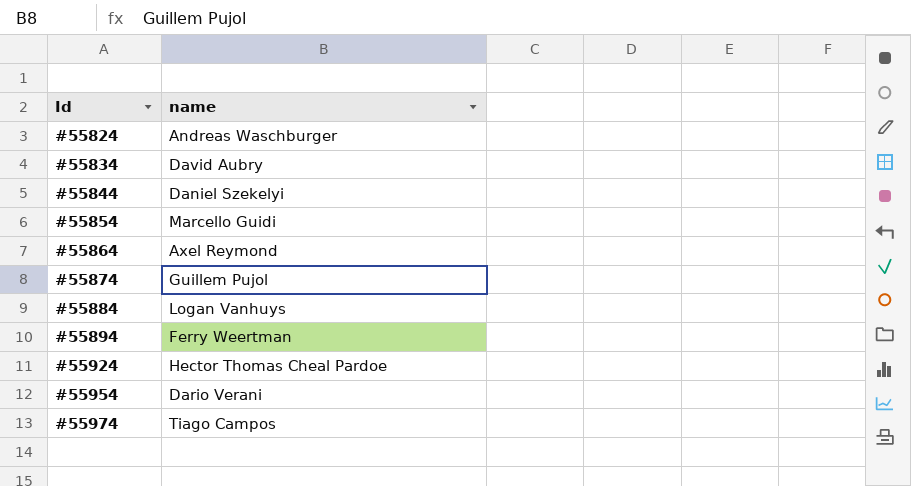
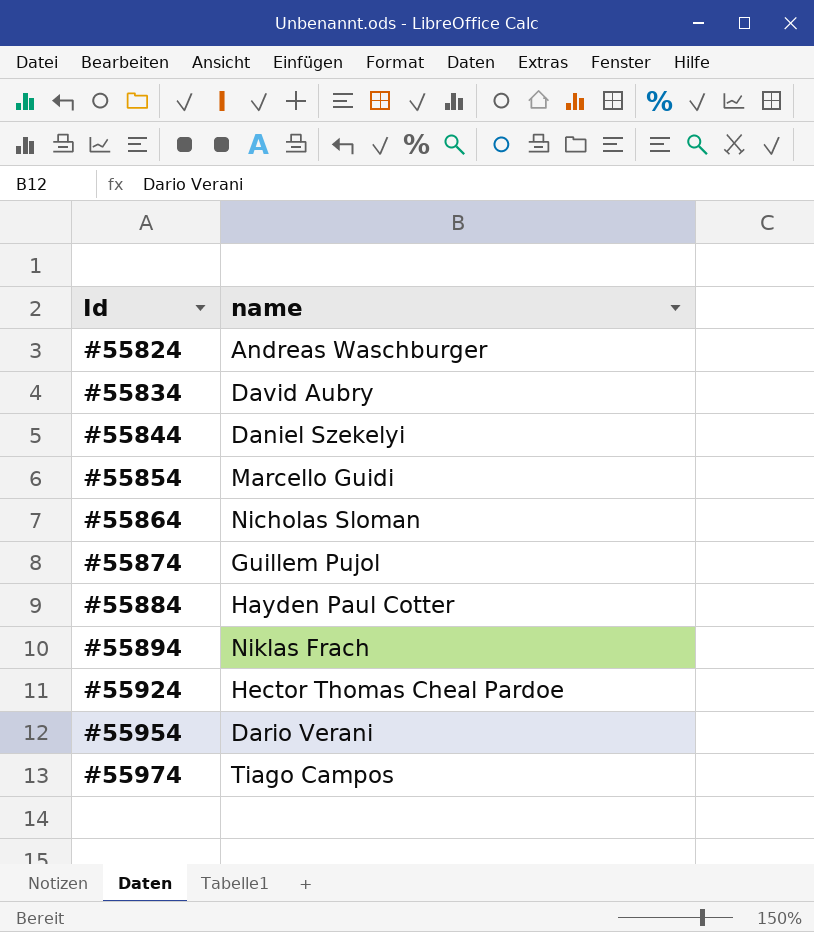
#55864 | name: Axel Reymond -> Nicholas Sloman
#55884 | name: Logan Vanhuys -> Hayden Paul Cotter
#55894 | name: Ferry Weertman -> Niklas Frach

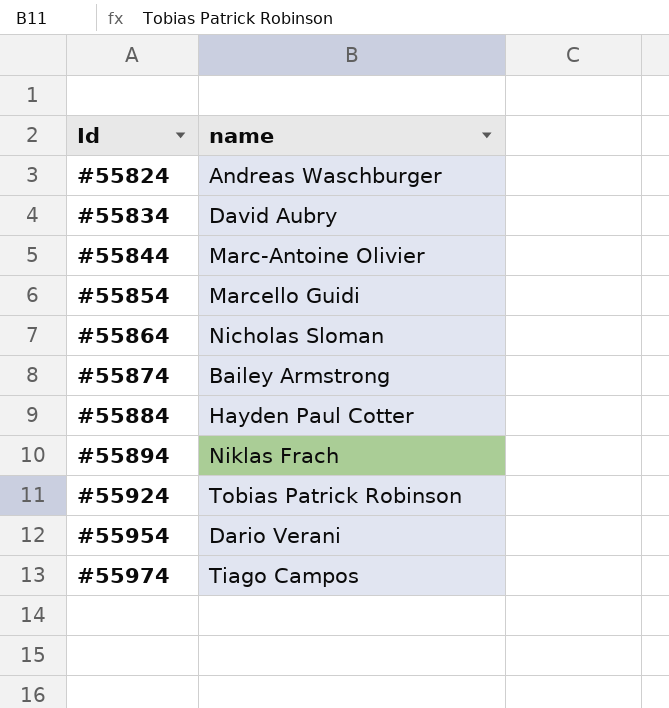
#55844 | name: Daniel Szekelyi -> Marc-Antoine Olivier
#55874 | name: Guillem Pujol -> Bailey Armstrong
#55924 | name: Hector Thomas Cheal Pardoe -> Tobias Patrick Robinson

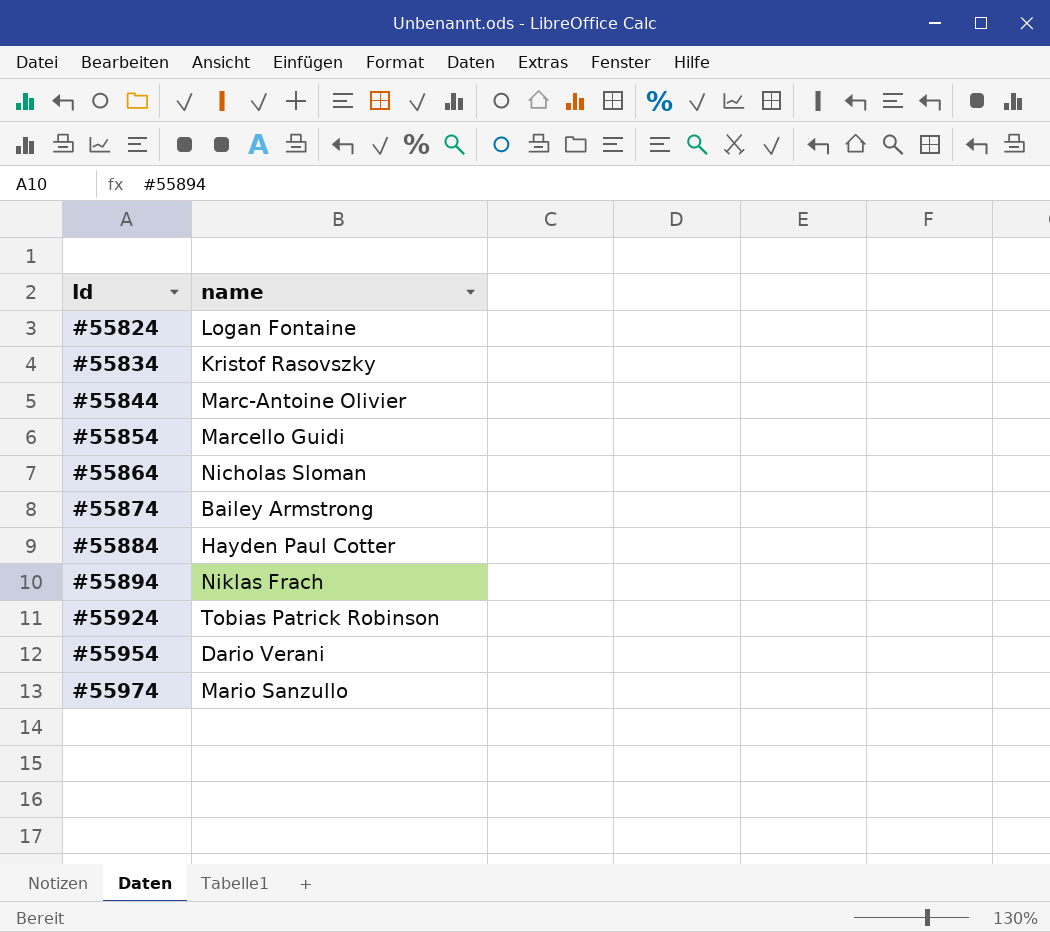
#55824 | name: Andreas Waschburger -> Logan Fontaine
#55834 | name: David Aubry -> Kristof Rasovszky
#55974 | name: Tiago Campos -> Mario Sanzullo

